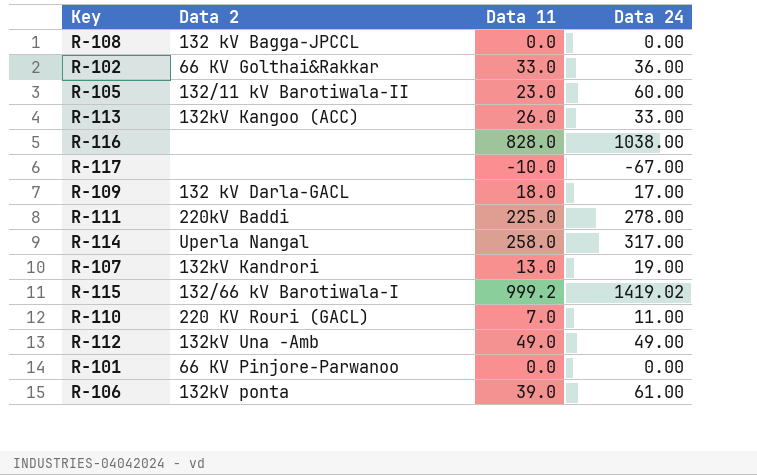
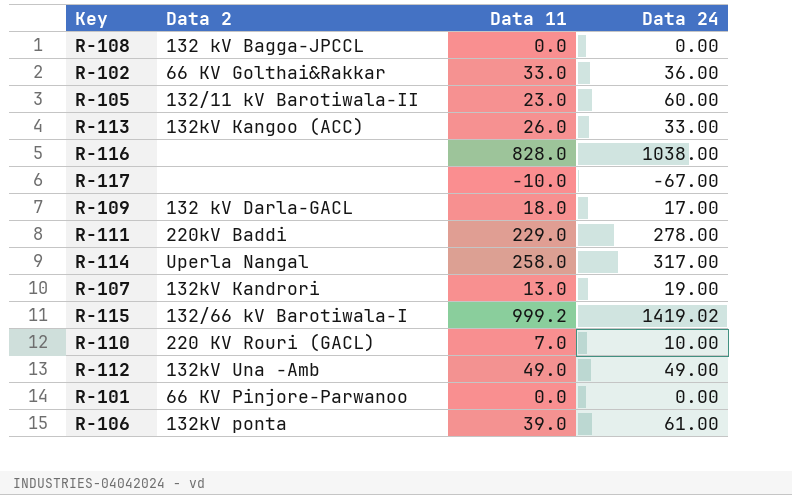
R-111 | Data 11: 225.0 -> 229.0
R-110 | Data 24: 11.00 -> 10.00

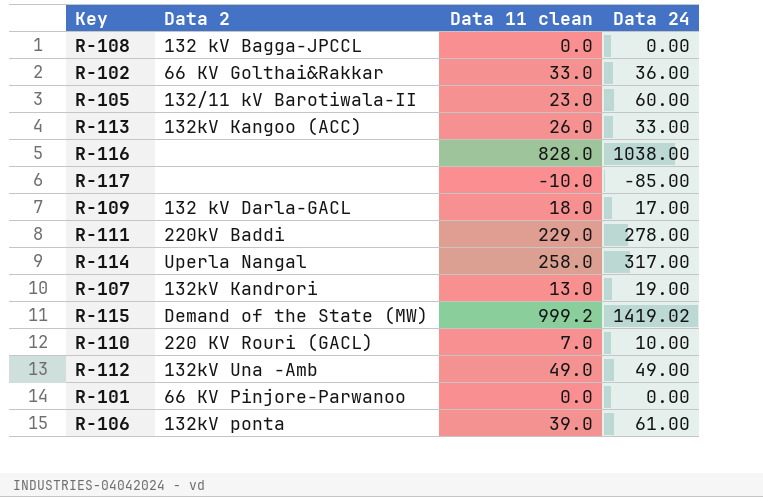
column name: Data 11 -> Data 11 clean
R-117 | Data 24: -67.00 -> -85.00
R-115 | Data 2: 132/66 kV Barotiwala-I -> Demand of the State (MW)

